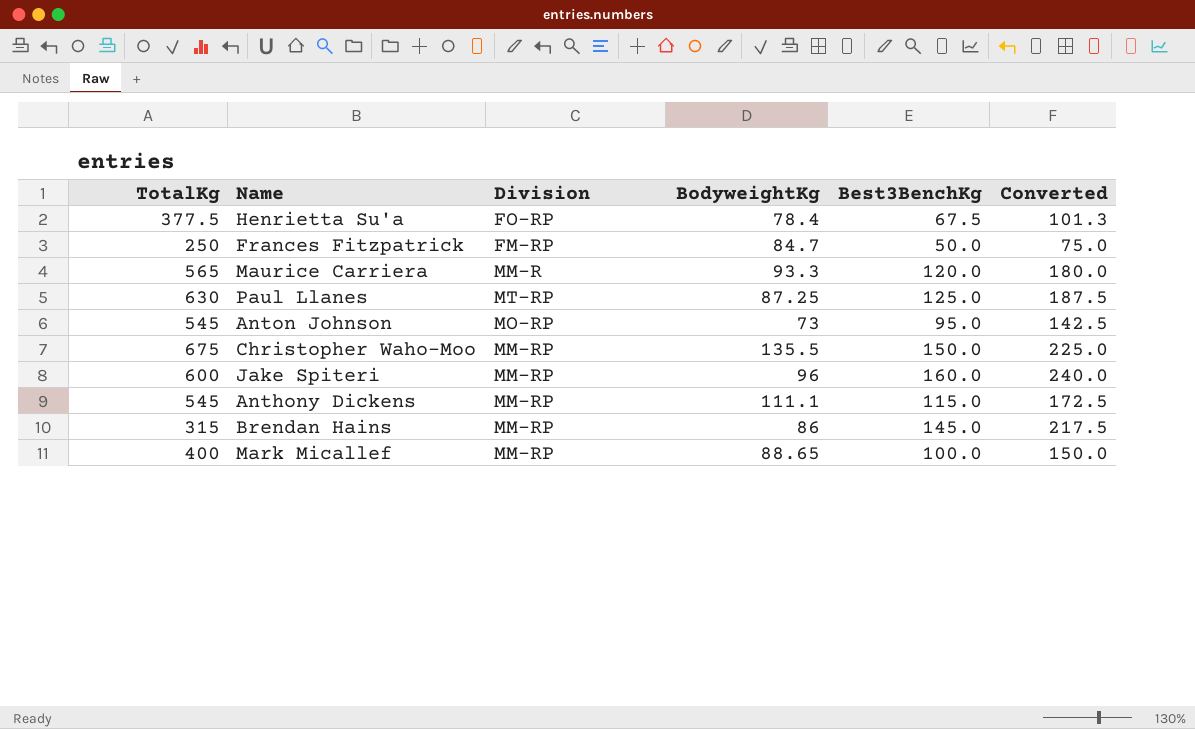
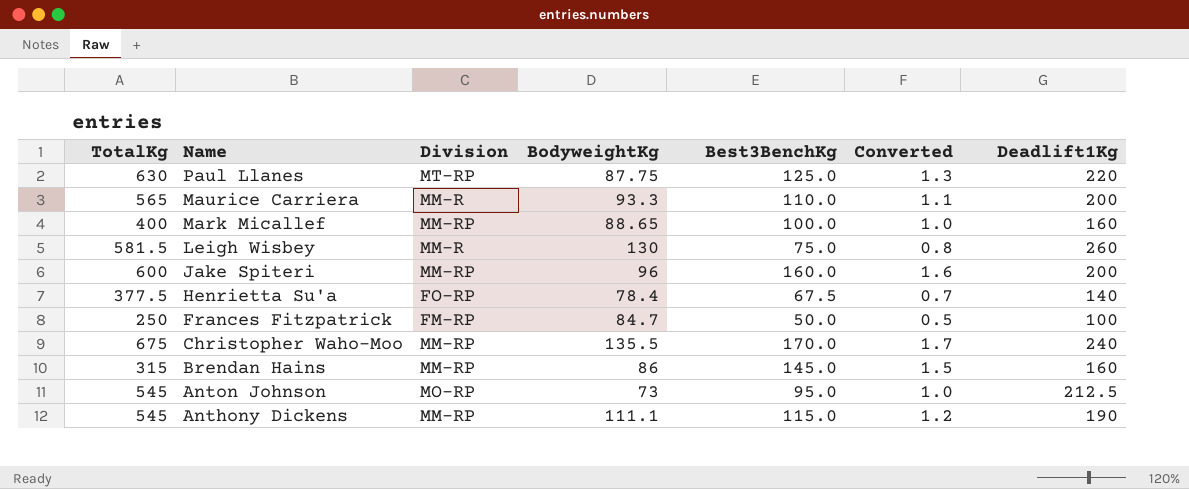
row order: none -> Name descending
column Converted | formula: [Best3BenchKg] * 1.5 -> [Best3BenchKg] * 0.01
column Deadlift1Kg | position: none -> 7
Paul Llanes | BodyweightKg: 87.25 -> 87.75
Maurice Carriera | Best3BenchKg: 120.0 -> 110.0
row Leigh Wisbey: none -> 581.5 | MM-R | 130 | 75.0 | 0.8 | 260
Christopher Waho-Moo | Best3BenchKg: 150.0 -> 170.0

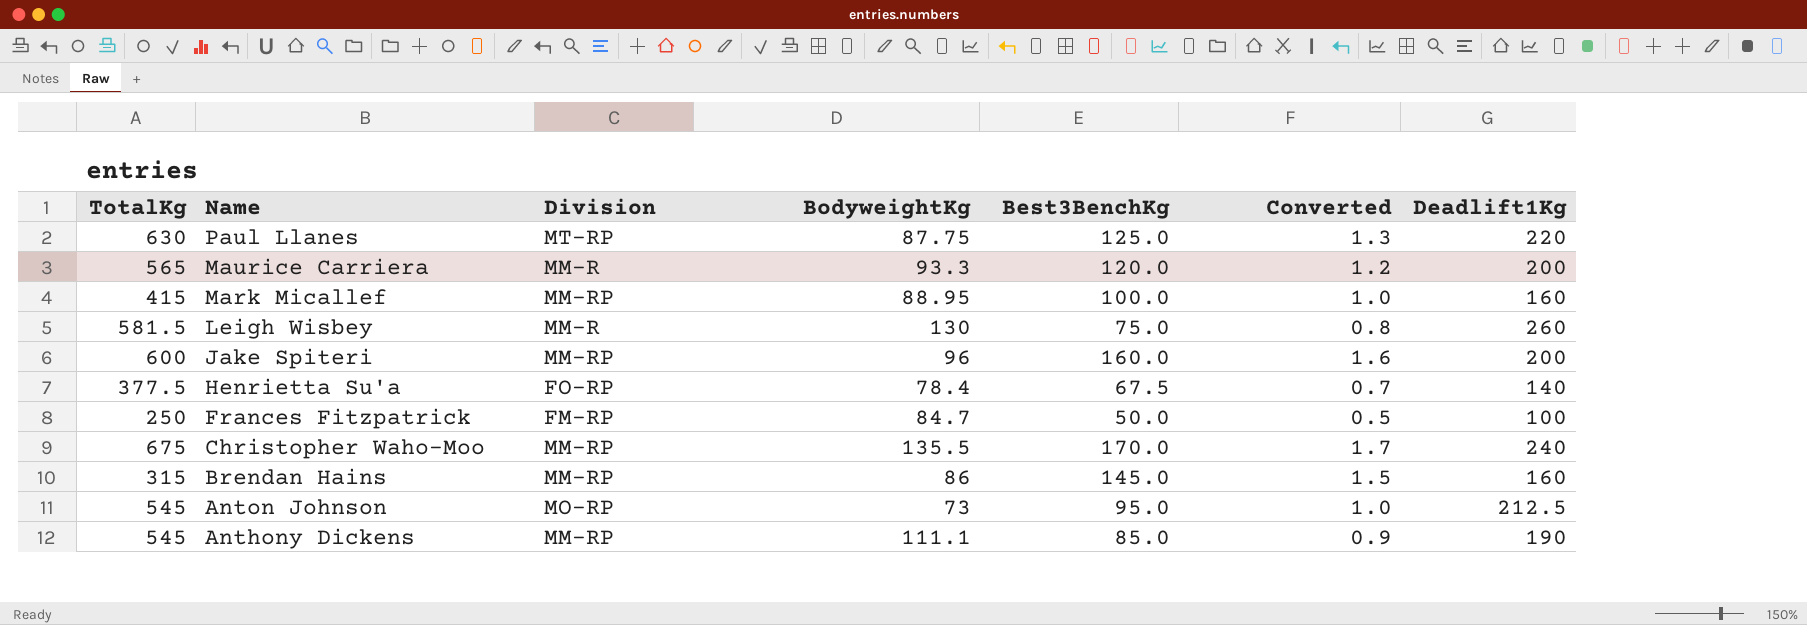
Maurice Carriera | Best3BenchKg: 110.0 -> 120.0
Maurice Carriera | Converted: 1.1 -> 1.2
Mark Micallef | TotalKg: 400 -> 415
Mark Micallef | BodyweightKg: 88.65 -> 88.95
Anthony Dickens | Best3BenchKg: 115.0 -> 85.0
Anthony Dickens | Converted: 1.2 -> 0.9

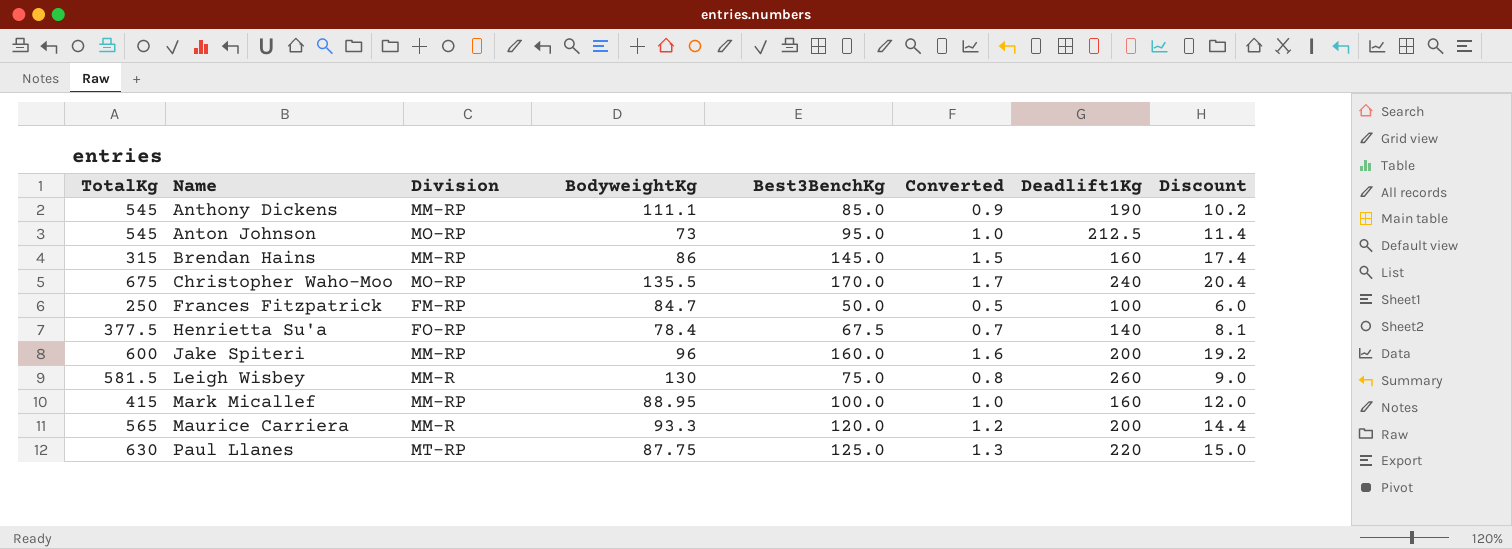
row order: Name descending -> Name ascending
column Discount | formula: none -> [Best3BenchKg] * 0.12
Christopher Waho-Moo | Division: MM-RP -> MO-RP

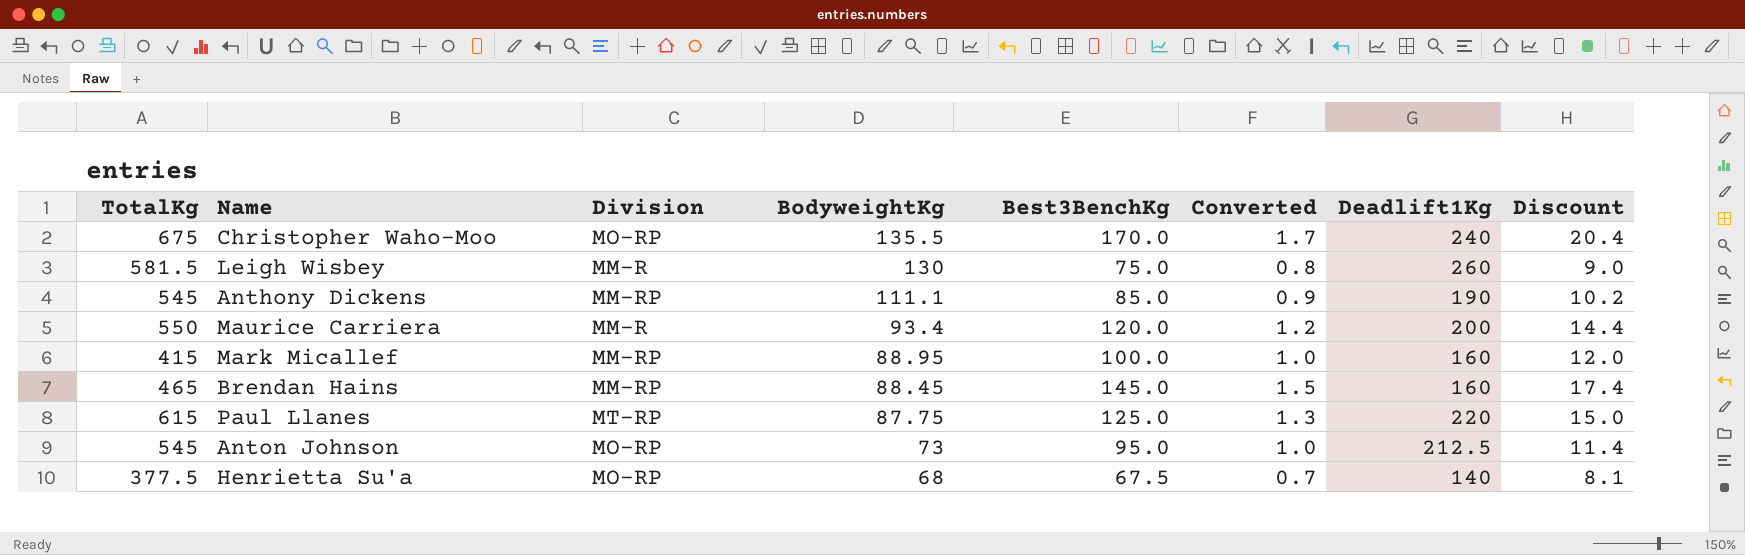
row order: Name ascending -> BodyweightKg descending
row Frances Fitzpatrick: 250 | FM-RP | 84.7 | 50.0 | 0.5 | 100 | 6.0 -> none
row Jake Spiteri: 600 | MM-RP | 96 | 160.0 | 1.6 | 200 | 19.2 -> none
Maurice Carriera | TotalKg: 565 -> 550
Maurice Carriera | BodyweightKg: 93.3 -> 93.4
Brendan Hains | TotalKg: 315 -> 465
Brendan Hains | BodyweightKg: 86 -> 88.45
Paul Llanes | TotalKg: 630 -> 615
Henrietta Su'a | Division: FO-RP -> MO-RP
Henrietta Su'a | BodyweightKg: 78.4 -> 68

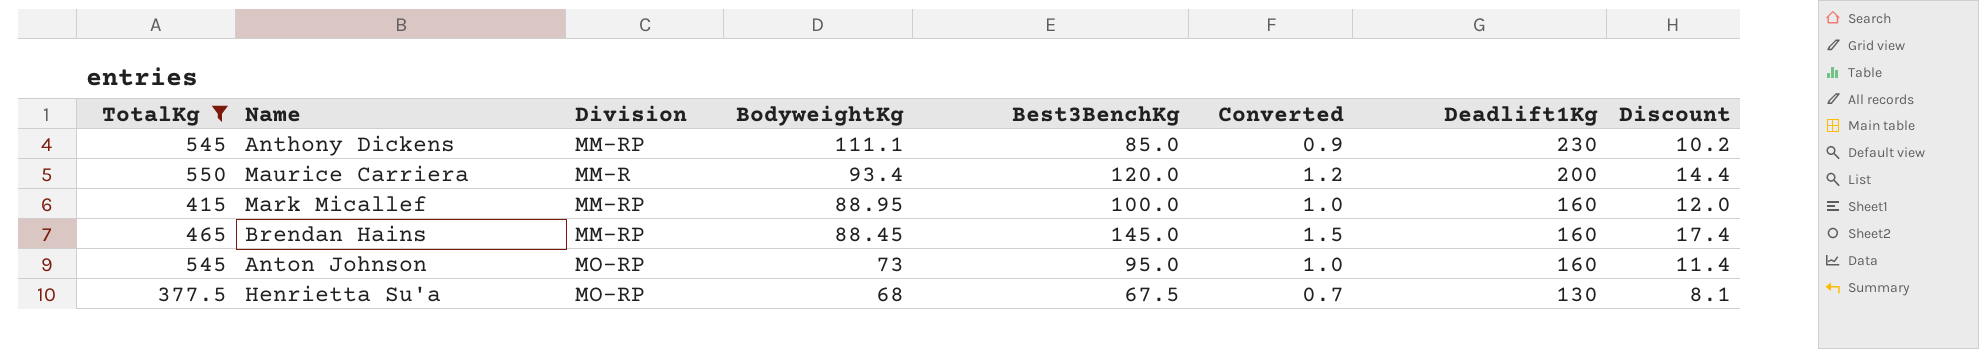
filter: none -> TotalKg <= 550
Anthony Dickens | Deadlift1Kg: 190 -> 230
Anton Johnson | Deadlift1Kg: 212.5 -> 160
Henrietta Su'a | Deadlift1Kg: 140 -> 130

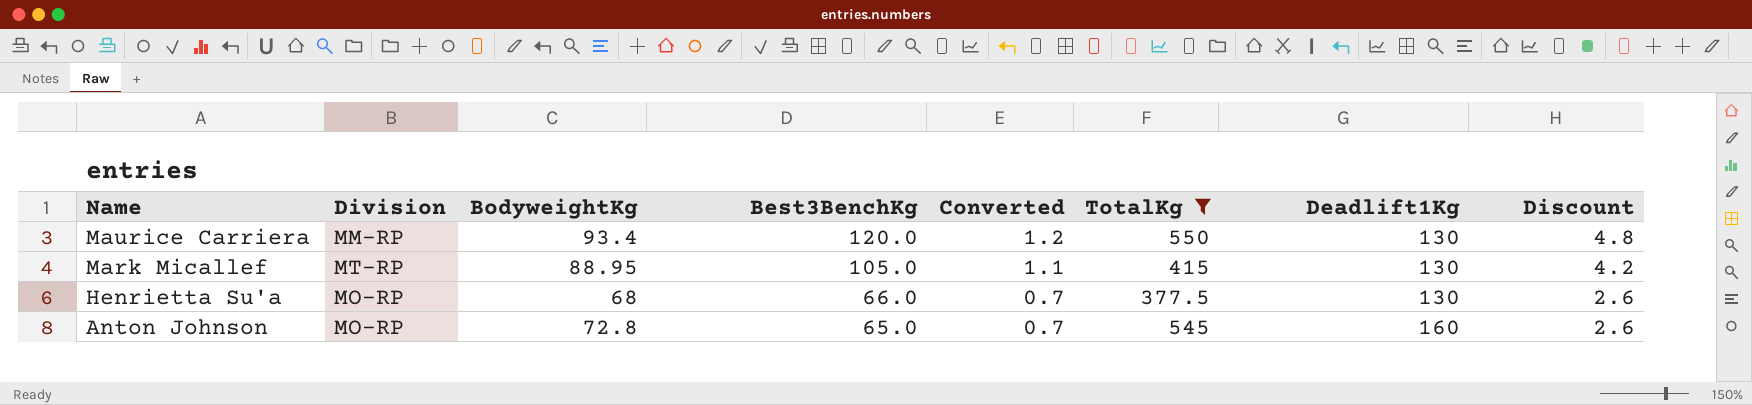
row order: BodyweightKg descending -> Name descending
column TotalKg | position: 1 -> 6
column Discount | formula: [Best3BenchKg] * 0.12 -> [Best3BenchKg] * 0.04
row Anthony Dickens: 545 | MM-RP | 111.1 | 85.0 | 0.9 | 230 | 10.2 -> none
row Brendan Hains: 465 | MM-RP | 88.45 | 145.0 | 1.5 | 160 | 17.4 -> none
Maurice Carriera | Division: MM-R -> MM-RP
Maurice Carriera | Deadlift1Kg: 200 -> 130
Mark Micallef | Division: MM-RP -> MT-RP
Mark Micallef | Best3BenchKg: 100.0 -> 105.0
Mark Micallef | Converted: 1.0 -> 1.1
Mark Micallef | Deadlift1Kg: 160 -> 130
Henrietta Su'a | Best3BenchKg: 67.5 -> 66.0
Anton Johnson | BodyweightKg: 73 -> 72.8
Anton Johnson | Best3BenchKg: 95.0 -> 65.0
Anton Johnson | Converted: 1.0 -> 0.7

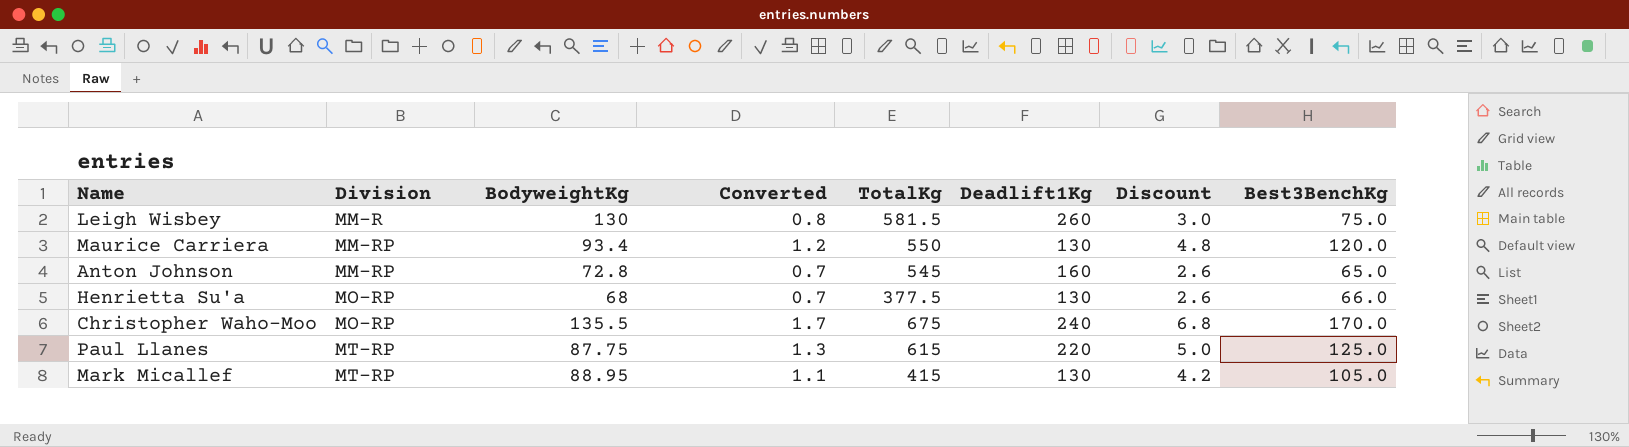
filter: TotalKg <= 550 -> none
row order: Name descending -> Division ascending
column Best3BenchKg | position: 4 -> 8
Anton Johnson | Division: MO-RP -> MM-RP

